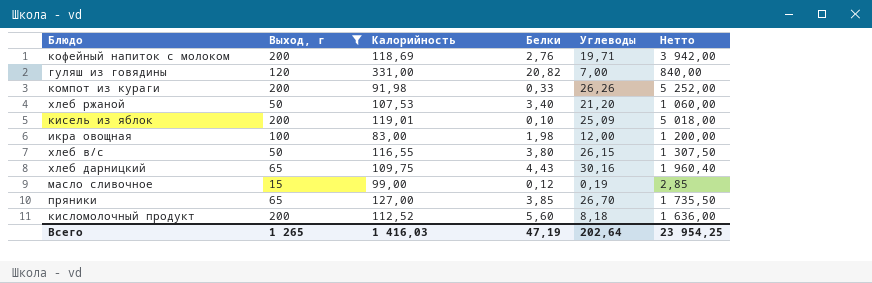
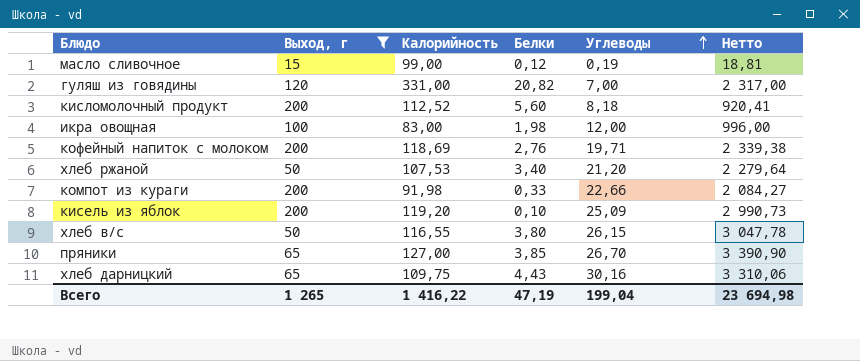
row order: none -> Углеводы ascending
column Нетто | formula: [Выход, г] * [Углеводы] -> [Калорийность] * [Углеводы]
компот из кураги | Углеводы: 26,26 -> 22,66
кисель из яблок | Калорийность: 119,01 -> 119,20
Всего | Калорийность: 1 416,03 -> 1 416,22
Всего | Углеводы: 202,64 -> 199,04
Всего | Нетто: 23 954,25 -> 23 694,98

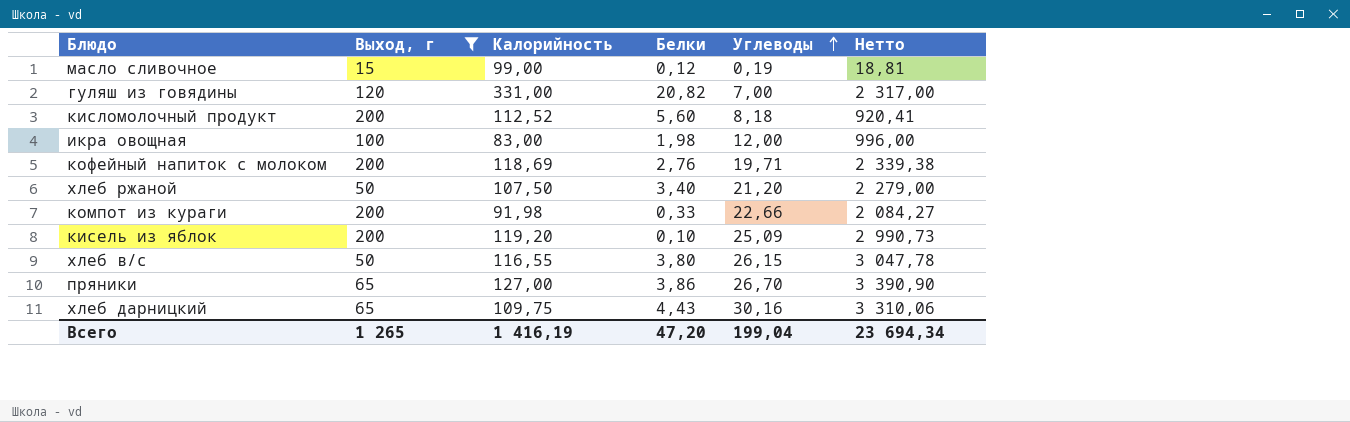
хлеб ржаной | Калорийность: 107,53 -> 107,50
хлеб ржаной | Нетто: 2 279,64 -> 2 279,00
пряники | Белки: 3,85 -> 3,86
Всего | Калорийность: 1 416,22 -> 1 416,19
Всего | Белки: 47,19 -> 47,20
Всего | Нетто: 23 694,98 -> 23 694,34

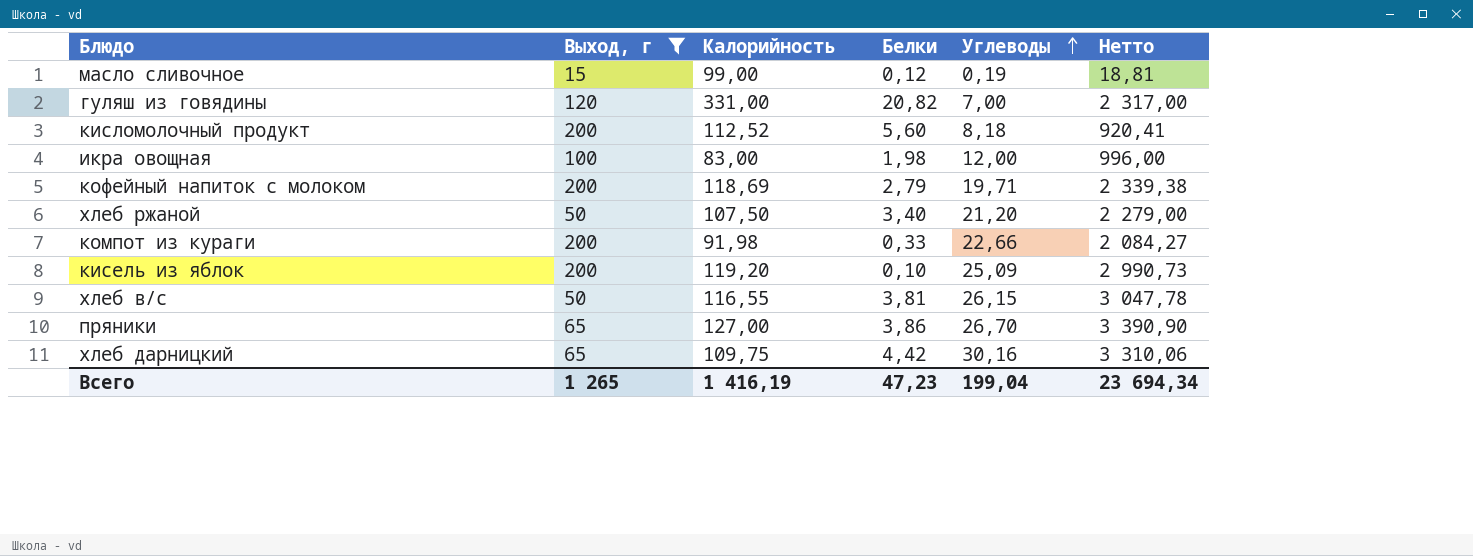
кофейный напиток с молоком | Белки: 2,76 -> 2,79
хлеб в/с | Белки: 3,80 -> 3,81
хлеб дарницкий | Белки: 4,43 -> 4,42
Всего | Белки: 47,20 -> 47,23

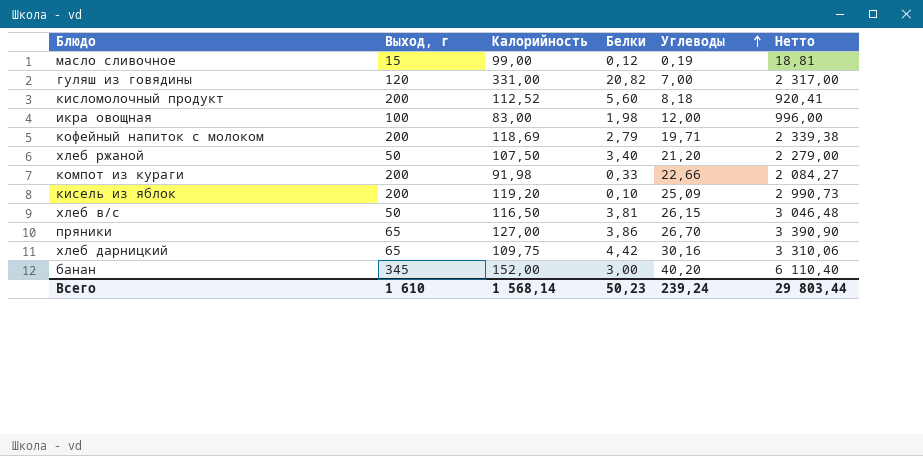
filter: Выход, г != 345 -> none
хлеб в/с | Калорийность: 116,55 -> 116,50
хлеб в/с | Нетто: 3 047,78 -> 3 046,48
Всего | Выход, г: 1 265 -> 1 610
Всего | Калорийность: 1 416,19 -> 1 568,14
Всего | Белки: 47,23 -> 50,23
Всего | Углеводы: 199,04 -> 239,24
Всего | Нетто: 23 694,34 -> 29 803,44

